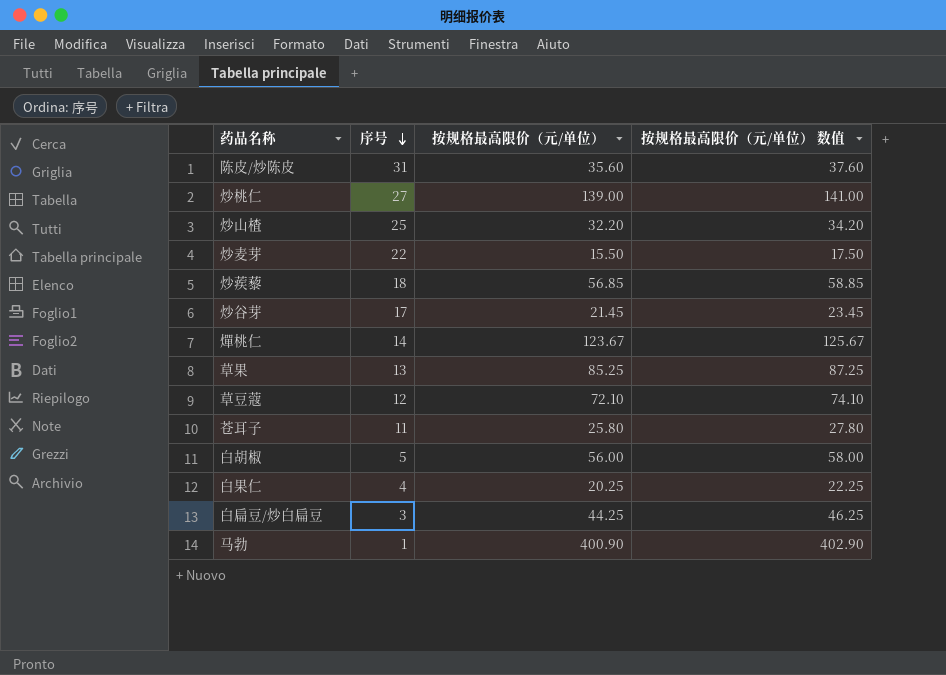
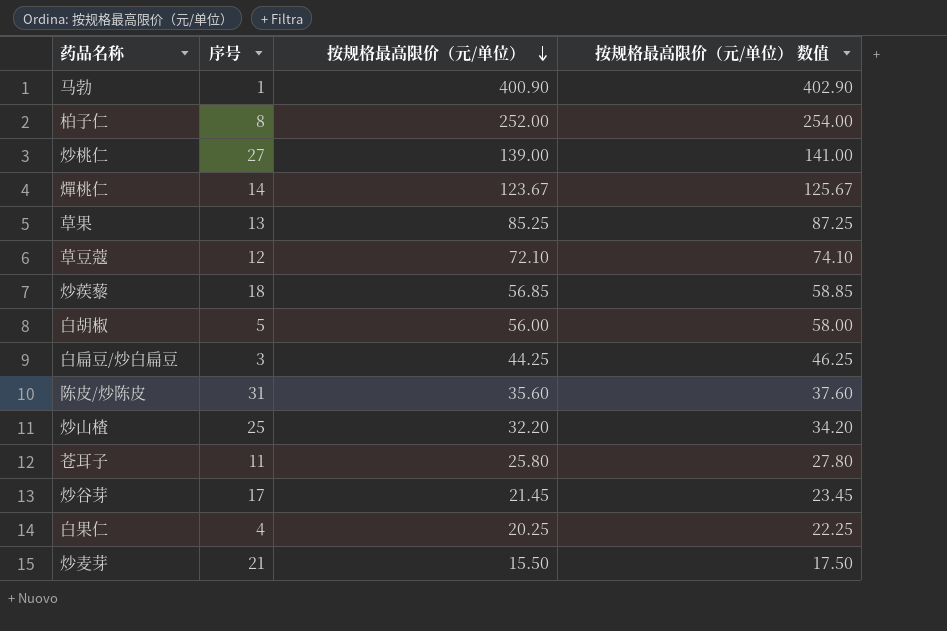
row order: 序号 descending -> 按规格最高限价（元/单位） descending
row 柏子仁: none -> 8 | 252.00 | 254.00
炒麦芽 | 序号: 22 -> 21

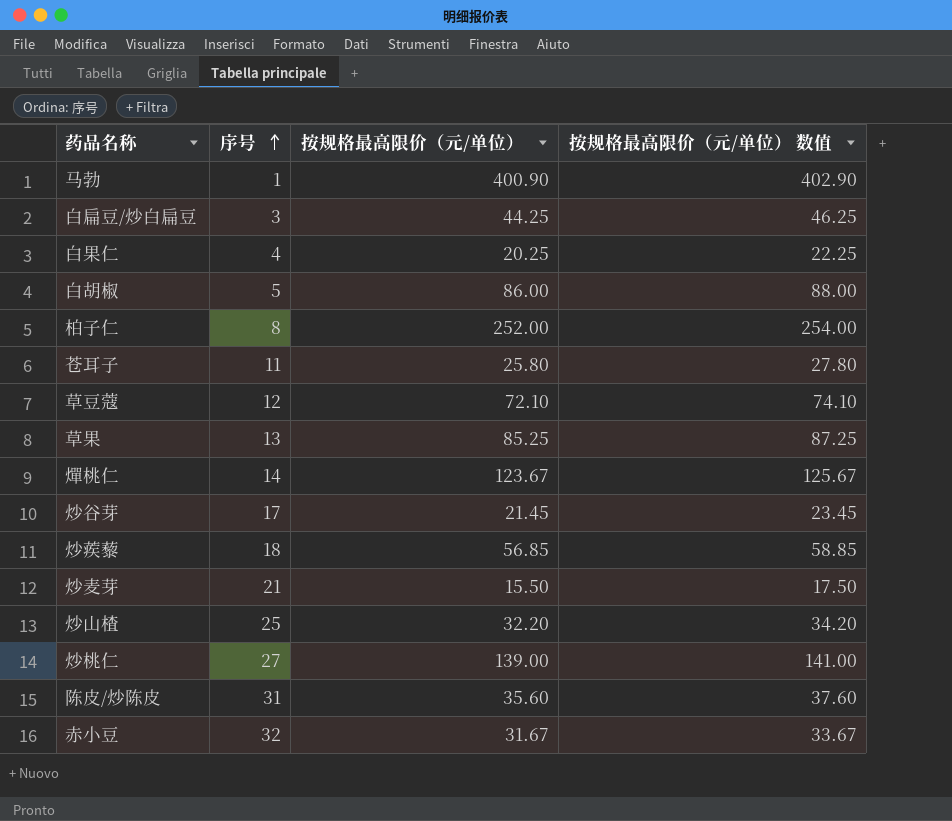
row order: 按规格最高限价（元/单位） descending -> 序号 ascending
白胡椒 | 按规格最高限价（元/单位）: 56.00 -> 86.00
白胡椒 | 按规格最高限价（元/单位） 数值: 58.00 -> 88.00
row 赤小豆: none -> 32 | 31.67 | 33.67

